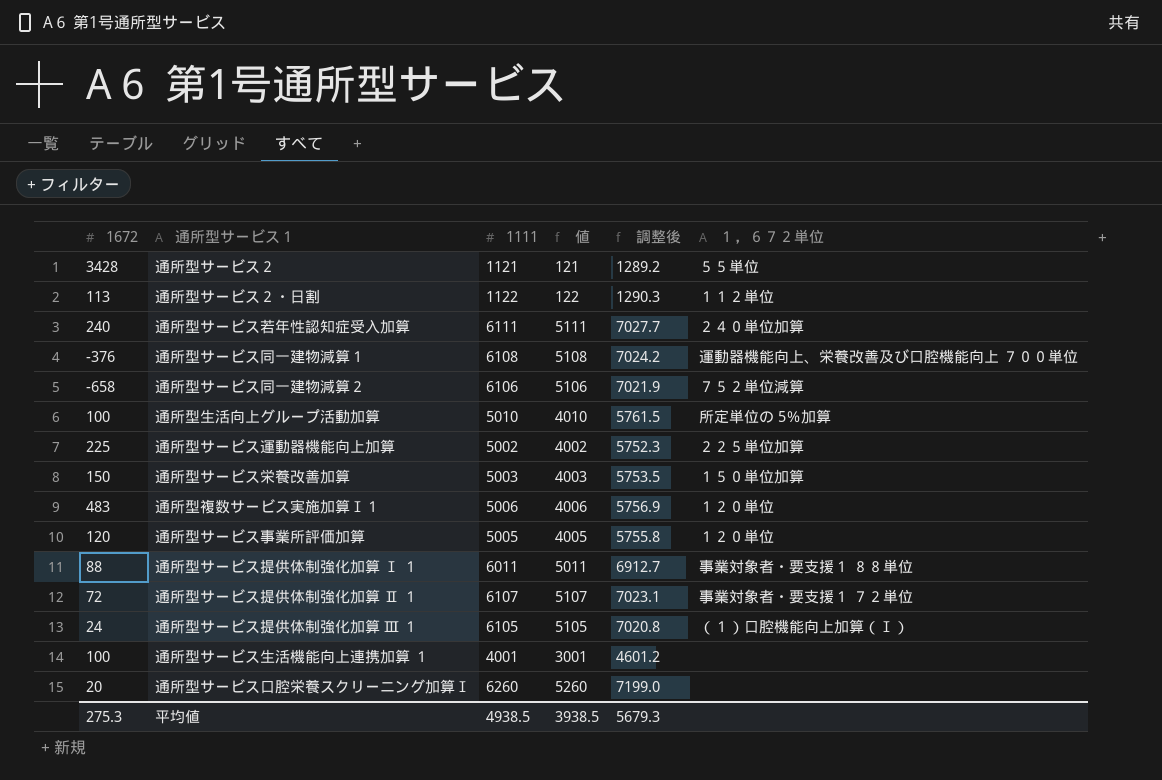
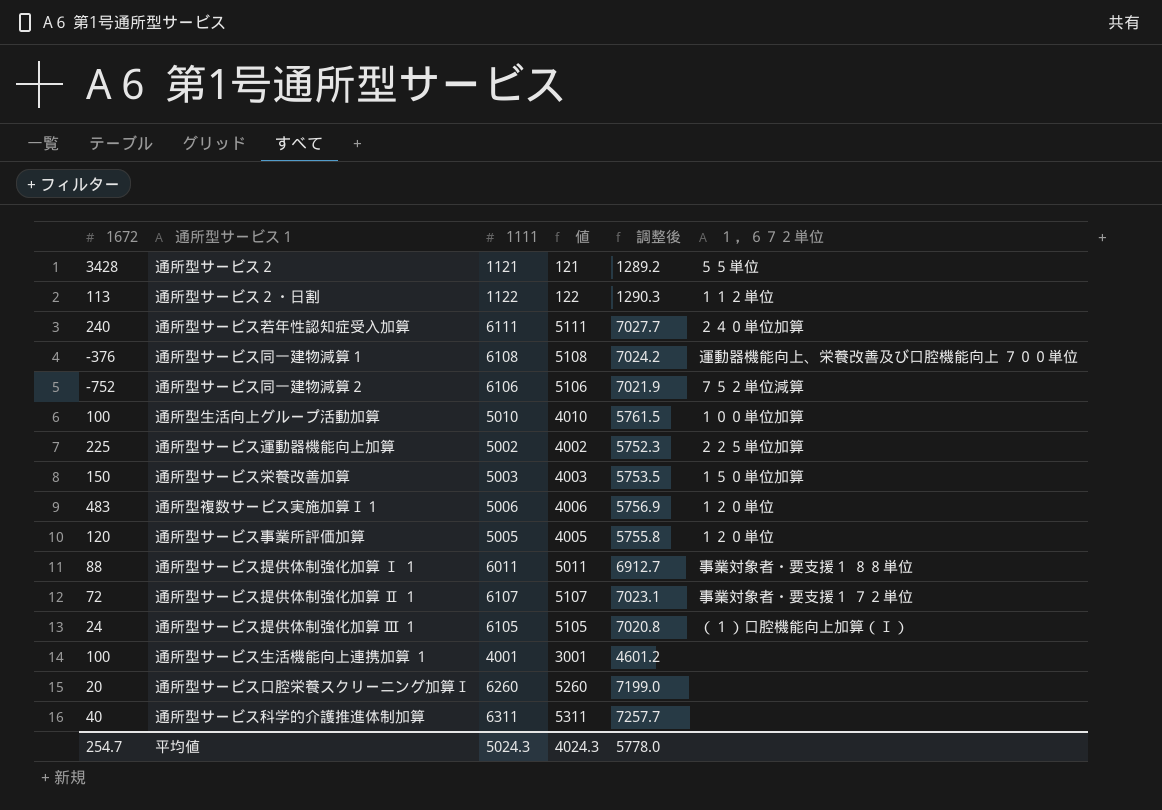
通所型サービス同一建物減算２ | 1672: -658 -> -752
通所型生活向上グループ活動加算 | １，６７２単位: 所定単位の 5％加算 -> １００単位加算
row 通所型サービス科学的介護推進体制加算: none -> 40 | 6311 | 5311 | 7257.7 | none
平均値 | 1672: 275.3 -> 254.7
平均値 | 1111: 4938.5 -> 5024.3
平均値 | 値: 3938.5 -> 4024.3
平均値 | 調整後: 5679.3 -> 5778.0

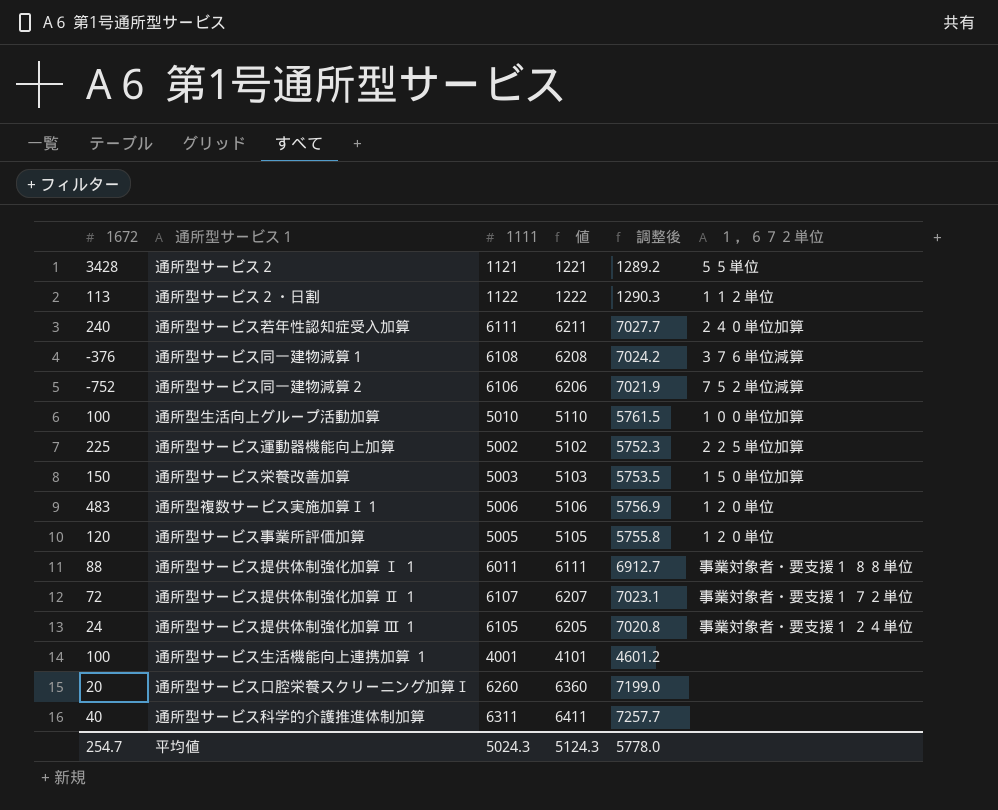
column 値 | formula: [1111] - 1000 -> [1111] + 100
通所型サービス同一建物減算１ | １，６７２単位: 運動器機能向上、栄養改善及び口腔機能向上 ７００単位 -> ３７６単位減算
通所型サービス提供体制強化加算 Ⅲ １ | １，６７２単位: （１）口腔機能向上加算（Ⅰ） -> 事業対象者・要支援１ ２４単位
平均値 | 値: 4024.3 -> 5124.3

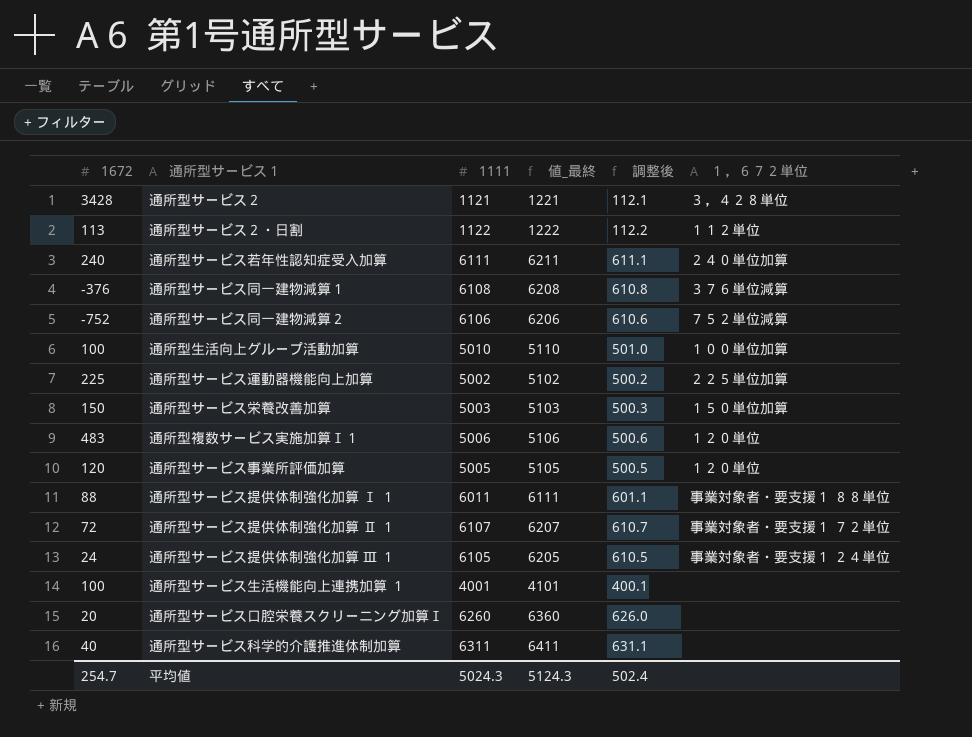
column name: 値 -> 値_最終
column 調整後 | formula: [1111] * 1.15 -> [1111] * 0.1
通所型サービス２ | １，６７２単位: ５５単位 -> ３，４２８単位
平均値 | 調整後: 5778.0 -> 502.4

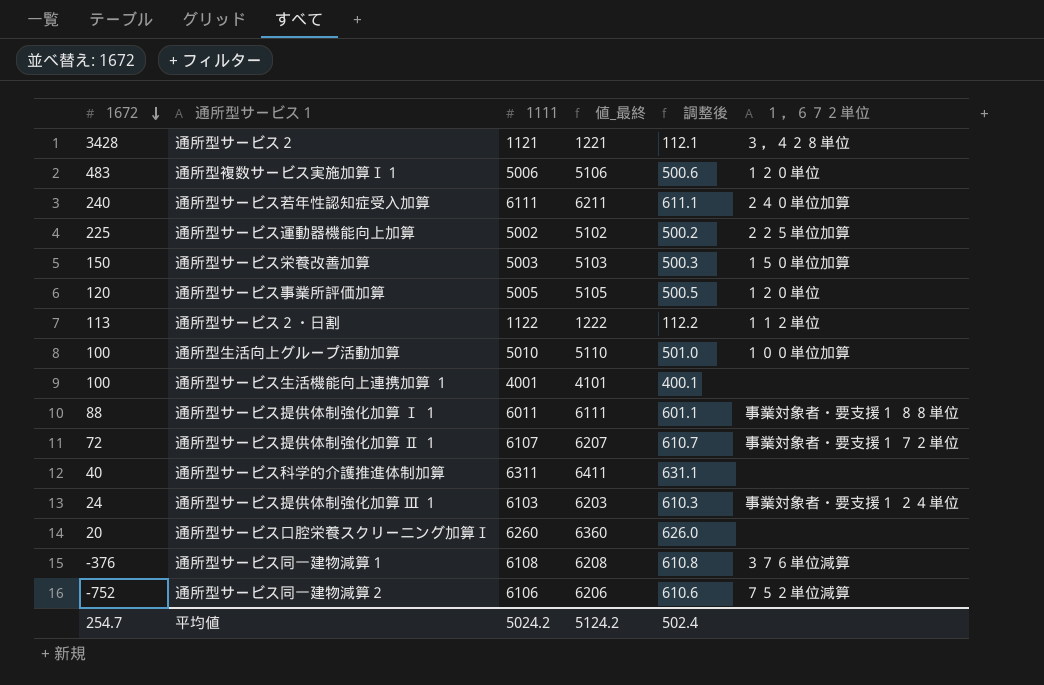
row order: none -> 1672 descending
通所型サービス提供体制強化加算 Ⅲ １ | 1111: 6105 -> 6103
通所型サービス提供体制強化加算 Ⅲ １ | 値_最終: 6205 -> 6203
通所型サービス提供体制強化加算 Ⅲ １ | 調整後: 610.5 -> 610.3
平均値 | 1111: 5024.3 -> 5024.2
平均値 | 値_最終: 5124.3 -> 5124.2

